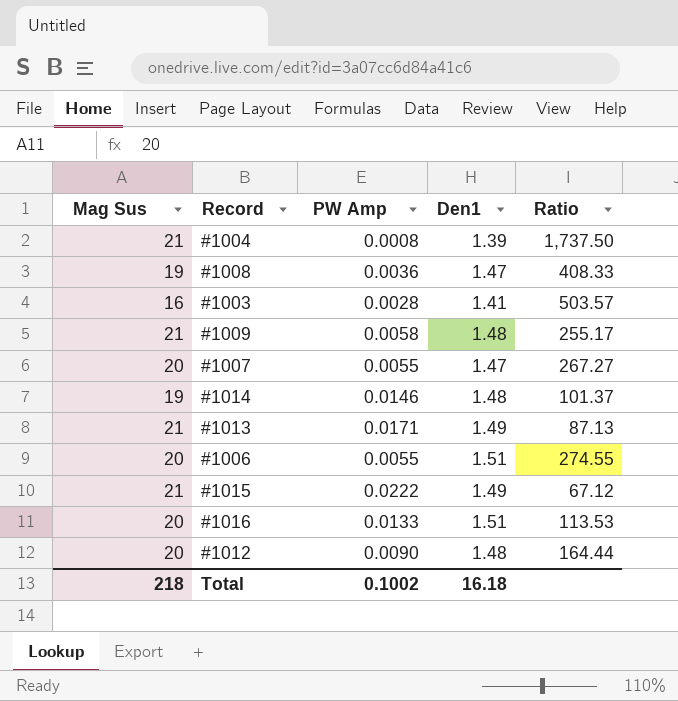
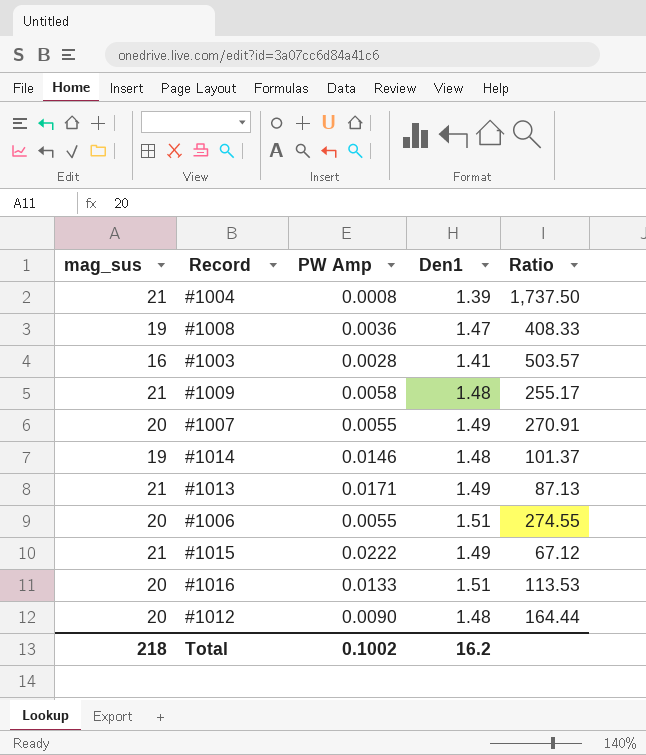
column name: Mag Sus -> mag_sus
#1007 | Den1: 1.47 -> 1.49
#1007 | Ratio: 267.27 -> 270.91
Total | Den1: 16.18 -> 16.2

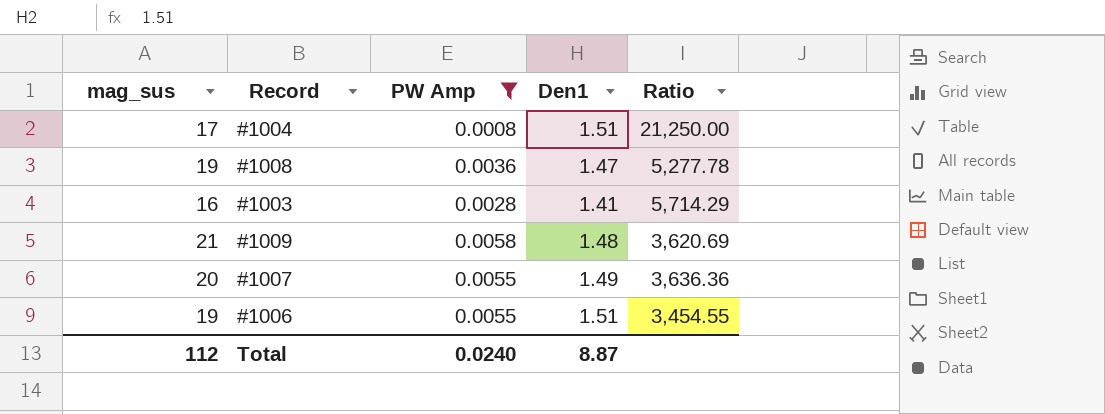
filter: none -> PW Amp <= 0.0058
column Ratio | formula: [Den1] / [PW Amp] -> [mag_sus] / [PW Amp]
#1004 | mag_sus: 21 -> 17
#1004 | Den1: 1.39 -> 1.51
#1006 | mag_sus: 20 -> 19
Total | mag_sus: 218 -> 112
Total | PW Amp: 0.1002 -> 0.0240
Total | Den1: 16.2 -> 8.87

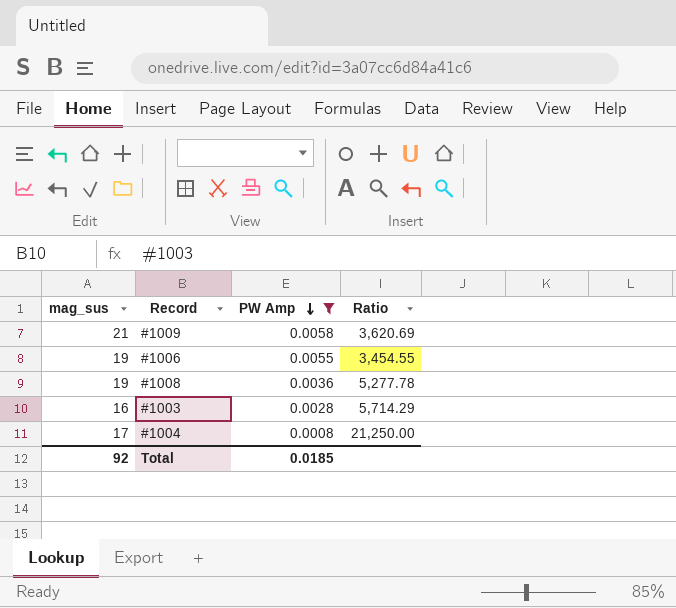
row order: none -> PW Amp descending
column Den1 | position: 4 -> none
row #1007: 20 | 0.0055 | 1.49 | 3,636.36 -> none
Total | mag_sus: 112 -> 92
Total | PW Amp: 0.0240 -> 0.0185

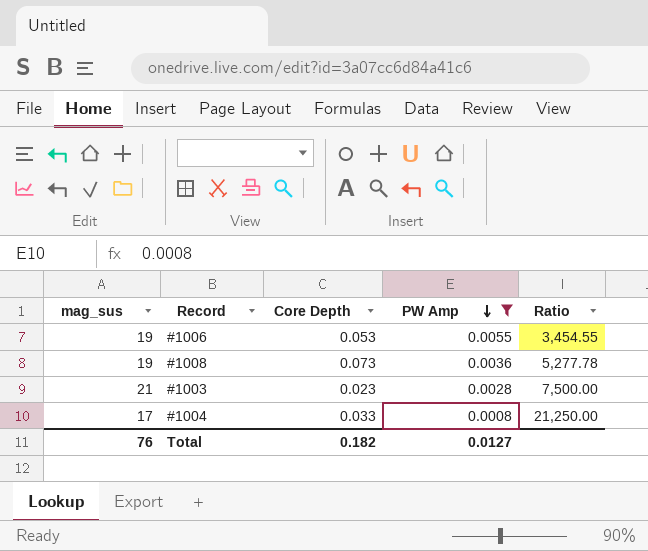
column Core Depth | position: none -> 3
row #1009: 21 | 0.0058 | 3,620.69 -> none
#1003 | mag_sus: 16 -> 21
#1003 | Ratio: 5,714.29 -> 7,500.00
Total | mag_sus: 92 -> 76
Total | PW Amp: 0.0185 -> 0.0127

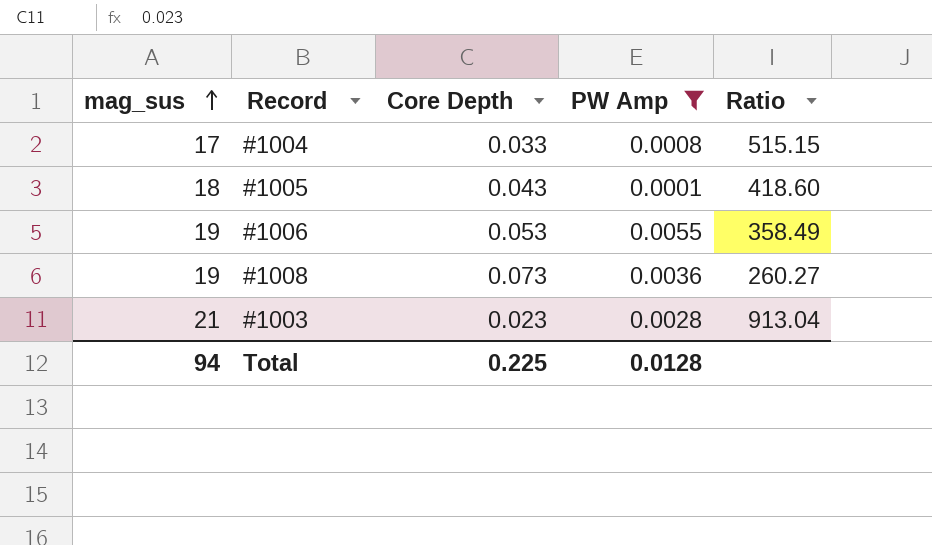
row order: PW Amp descending -> mag_sus ascending
column Ratio | formula: [mag_sus] / [PW Amp] -> [mag_sus] / [Core Depth]
row #1005: none -> 18 | 0.043 | 0.0001 | 418.60
Total | mag_sus: 76 -> 94
Total | Core Depth: 0.182 -> 0.225
Total | PW Amp: 0.0127 -> 0.0128

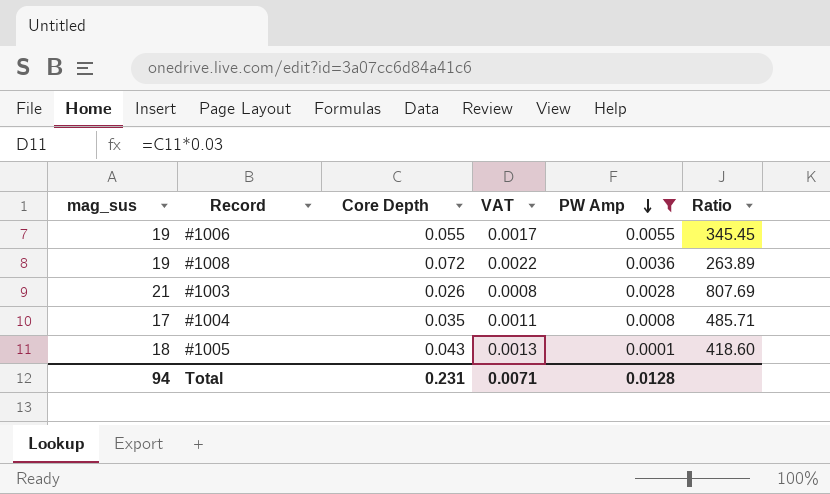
row order: mag_sus ascending -> PW Amp descending
column VAT | formula: none -> [Core Depth] * 0.03
#1006 | Core Depth: 0.053 -> 0.055
#1006 | Ratio: 358.49 -> 345.45
#1008 | Core Depth: 0.073 -> 0.072
#1008 | Ratio: 260.27 -> 263.89
#1003 | Core Depth: 0.023 -> 0.026
#1003 | Ratio: 913.04 -> 807.69
#1004 | Core Depth: 0.033 -> 0.035
#1004 | Ratio: 515.15 -> 485.71
Total | Core Depth: 0.225 -> 0.231

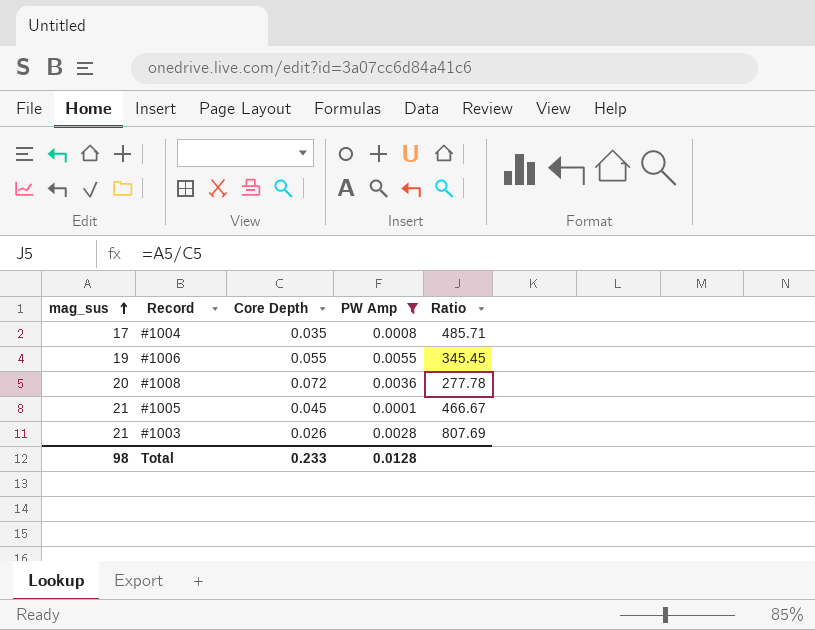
row order: PW Amp descending -> mag_sus ascending
column VAT | formula: [Core Depth] * 0.03 -> none
#1008 | mag_sus: 19 -> 20
#1008 | Ratio: 263.89 -> 277.78
#1005 | mag_sus: 18 -> 21
#1005 | Core Depth: 0.043 -> 0.045
#1005 | Ratio: 418.60 -> 466.67
Total | mag_sus: 94 -> 98
Total | Core Depth: 0.231 -> 0.233

